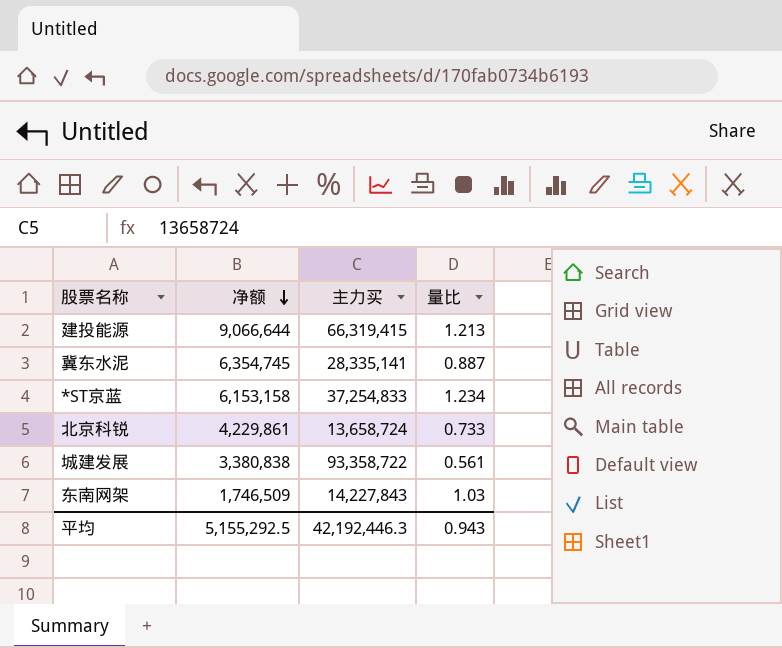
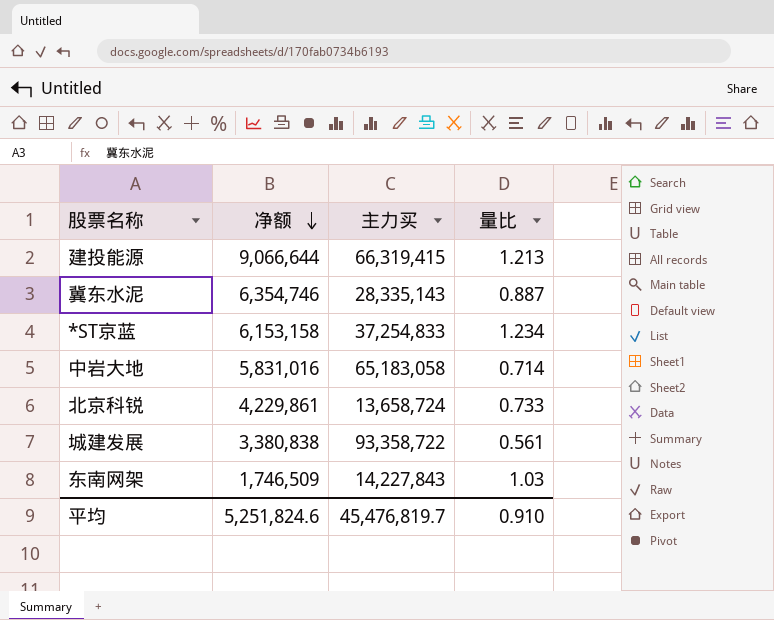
冀东水泥 | 净额: 6,354,745 -> 6,354,746
冀东水泥 | 主力买: 28,335,141 -> 28,335,143
row 中岩大地: none -> 5,831,016 | 65,183,058 | 0.714
平均 | 净额: 5,155,292.5 -> 5,251,824.6
平均 | 主力买: 42,192,446.3 -> 45,476,819.7
平均 | 量比: 0.943 -> 0.910

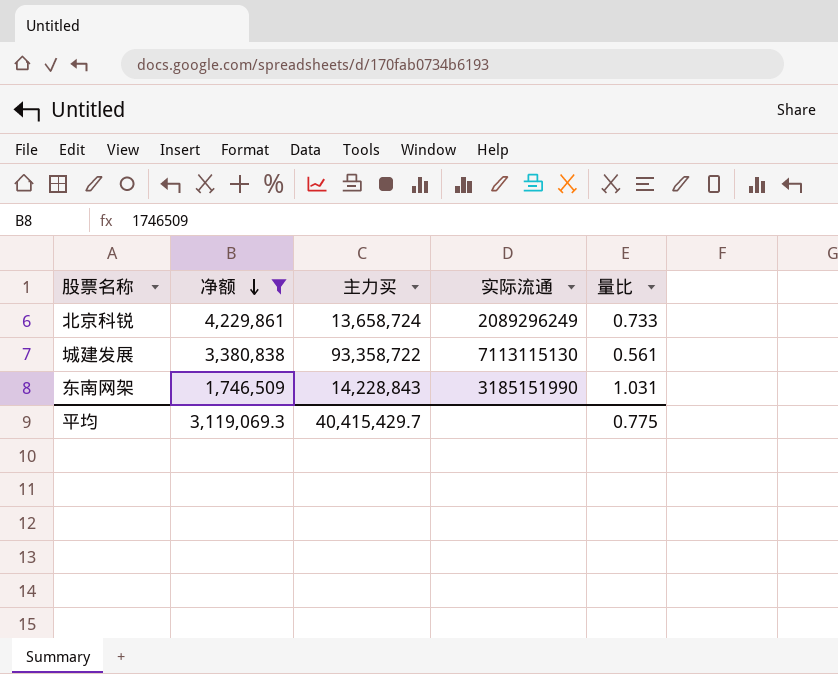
filter: none -> 净额 <= 4,229,861
column 实际流通 | position: none -> 4
东南网架 | 主力买: 14,227,843 -> 14,228,843
东南网架 | 量比: 1.03 -> 1.031
平均 | 净额: 5,251,824.6 -> 3,119,069.3
平均 | 主力买: 45,476,819.7 -> 40,415,429.7
平均 | 量比: 0.910 -> 0.775

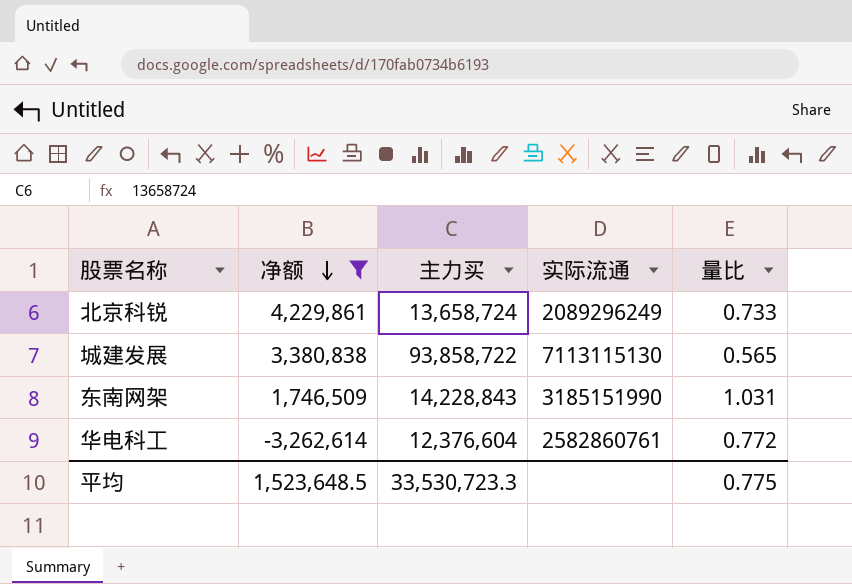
城建发展 | 主力买: 93,358,722 -> 93,858,722
城建发展 | 量比: 0.561 -> 0.565
row 华电科工: none -> -3,262,614 | 12,376,604 | 2582860761 | 0.772
平均 | 净额: 3,119,069.3 -> 1,523,648.5
平均 | 主力买: 40,415,429.7 -> 33,530,723.3

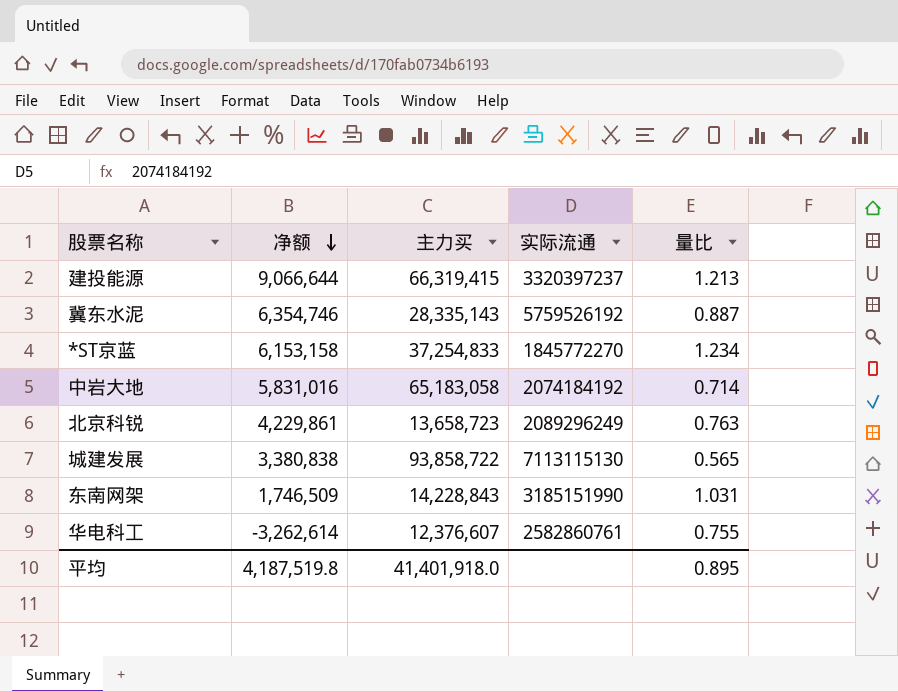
filter: 净额 <= 4,229,861 -> none
北京科锐 | 主力买: 13,658,724 -> 13,658,723
北京科锐 | 量比: 0.733 -> 0.763
华电科工 | 主力买: 12,376,604 -> 12,376,607
华电科工 | 量比: 0.772 -> 0.755
平均 | 净额: 1,523,648.5 -> 4,187,519.8
平均 | 主力买: 33,530,723.3 -> 41,401,918.0
平均 | 量比: 0.775 -> 0.895

